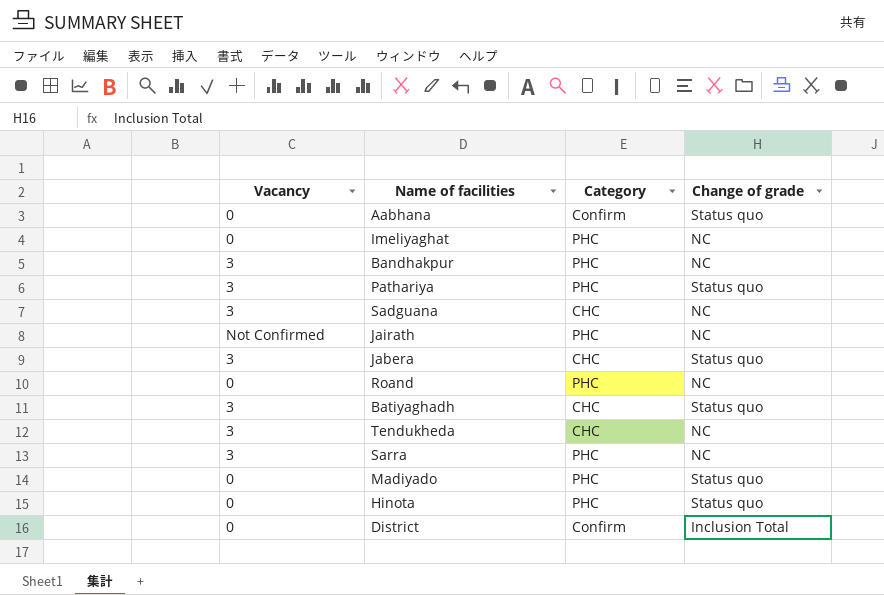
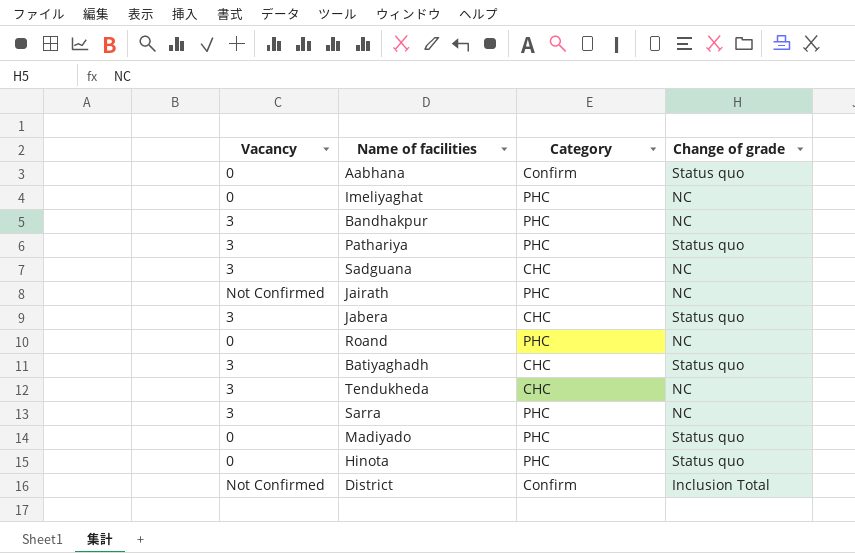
District | Vacancy: 0 -> Not Confirmed

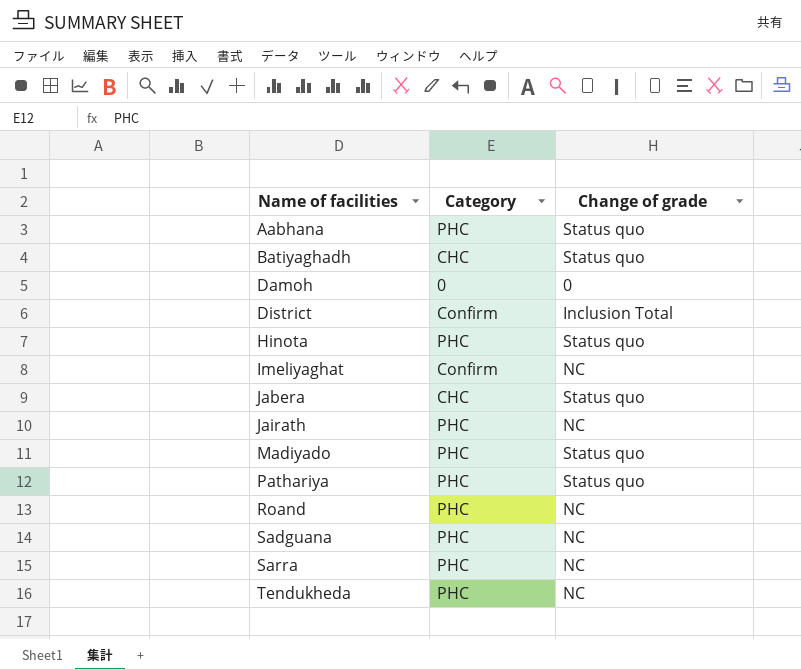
row order: none -> Name of facilities ascending
column Vacancy | position: 1 -> none
row Bandhakpur: 3 | PHC | NC -> none
Aabhana | Category: Confirm -> PHC
row Damoh: none -> 0 | 0
Imeliyaghat | Category: PHC -> Confirm
Sadguana | Category: CHC -> PHC
Tendukheda | Category: CHC -> PHC

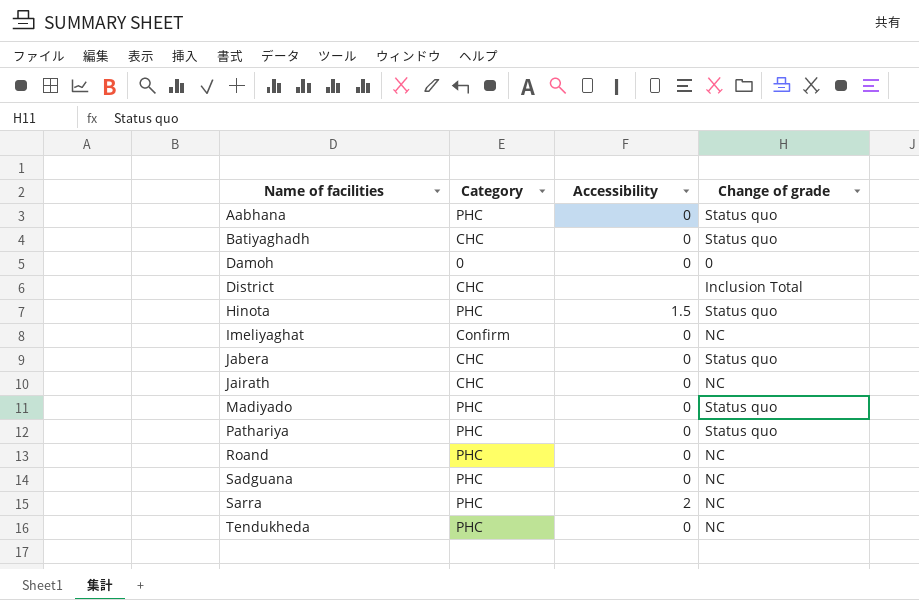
column Accessibility | position: none -> 3
District | Category: Confirm -> CHC
Jairath | Category: PHC -> CHC

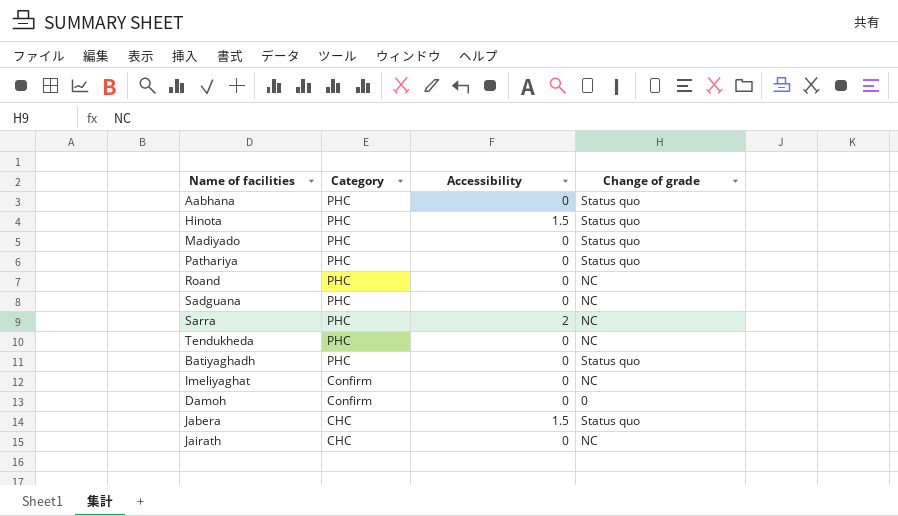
row order: Name of facilities ascending -> Category descending
row District: CHC | none | Inclusion Total -> none
Batiyaghadh | Category: CHC -> PHC
Damoh | Category: 0 -> Confirm
Jabera | Accessibility: 0 -> 1.5

